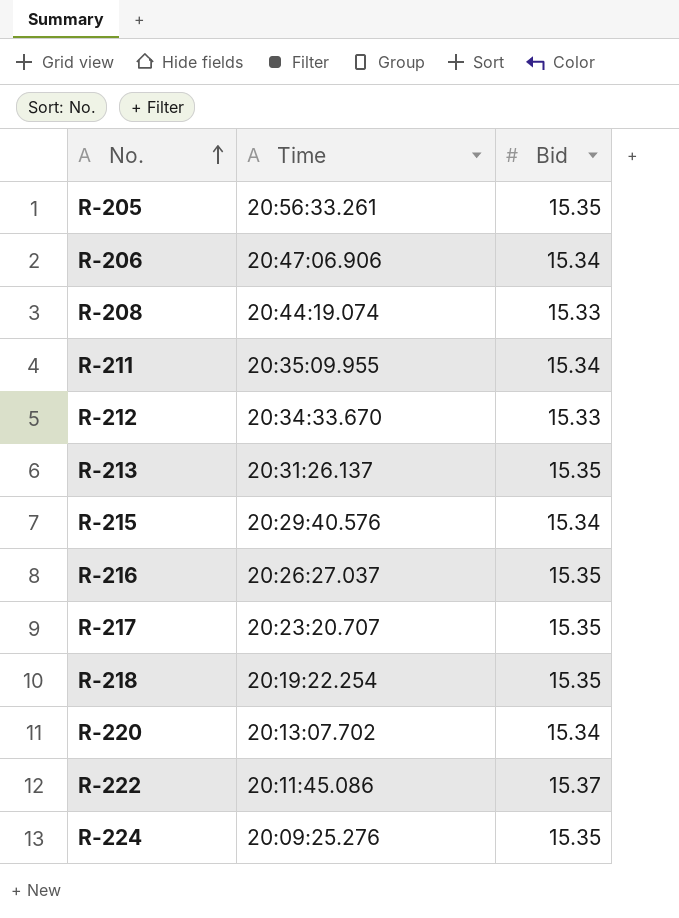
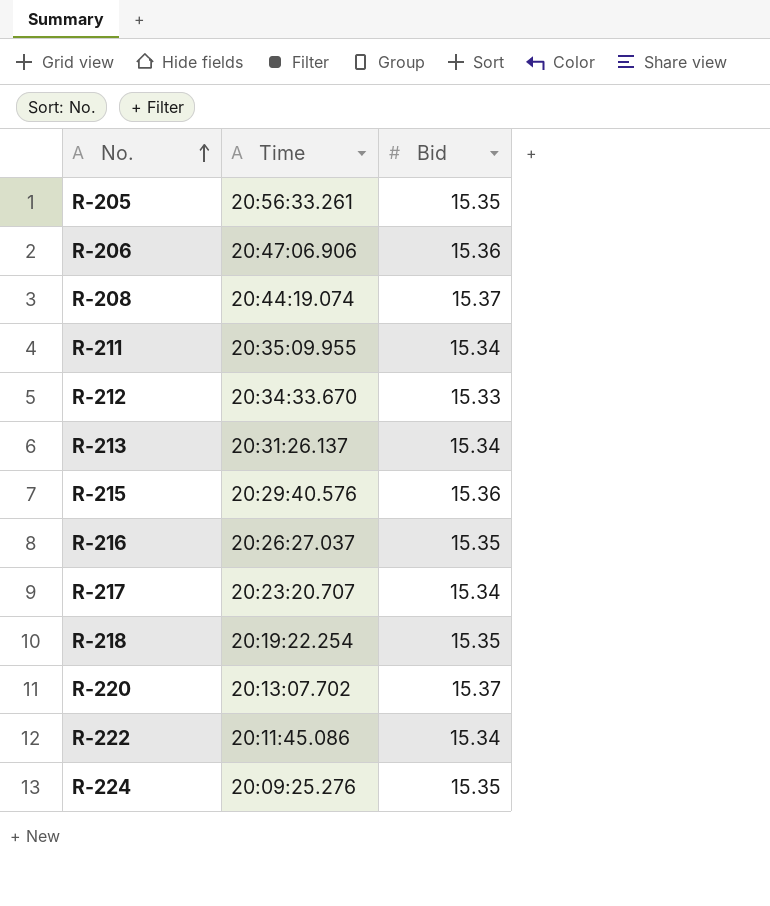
R-206 | Bid: 15.34 -> 15.36
R-208 | Bid: 15.33 -> 15.37
R-213 | Bid: 15.35 -> 15.34
R-215 | Bid: 15.34 -> 15.36
R-217 | Bid: 15.35 -> 15.34
R-220 | Bid: 15.34 -> 15.37
R-222 | Bid: 15.37 -> 15.34

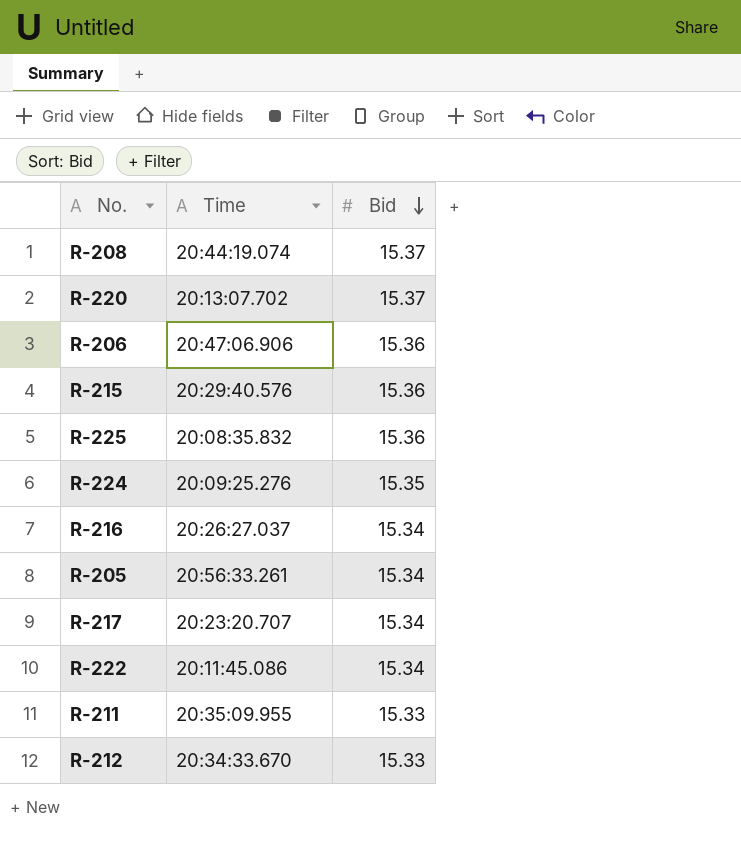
row order: No. ascending -> Bid descending
row R-213: 20:31:26.137 | 15.34 -> none
row R-218: 20:19:22.254 | 15.35 -> none
row R-225: none -> 20:08:35.832 | 15.36
R-216 | Bid: 15.35 -> 15.34
R-205 | Bid: 15.35 -> 15.34
R-211 | Bid: 15.34 -> 15.33

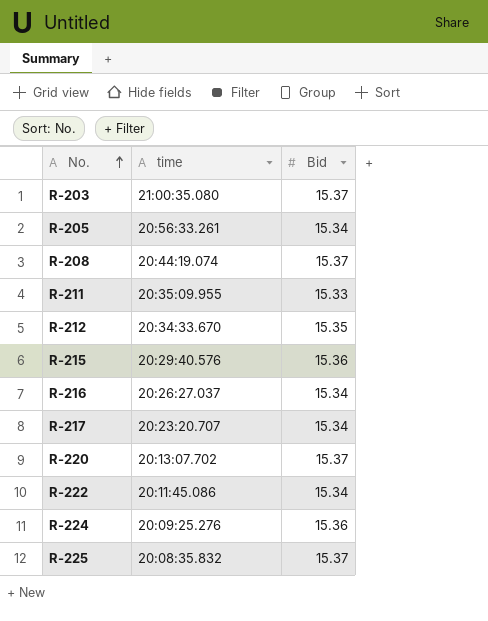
row order: Bid descending -> No. ascending
column name: Time -> time
row R-206: 20:47:06.906 | 15.36 -> none
row R-203: none -> 21:00:35.080 | 15.37
R-212 | Bid: 15.33 -> 15.35
R-224 | Bid: 15.35 -> 15.36
R-225 | Bid: 15.36 -> 15.37

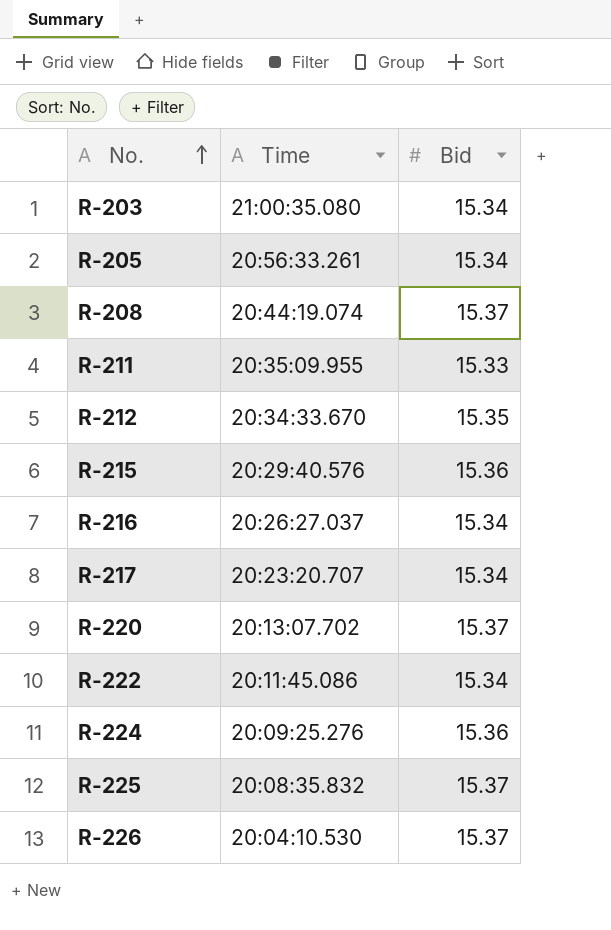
column name: time -> Time
R-203 | Bid: 15.37 -> 15.34
row R-226: none -> 20:04:10.530 | 15.37

